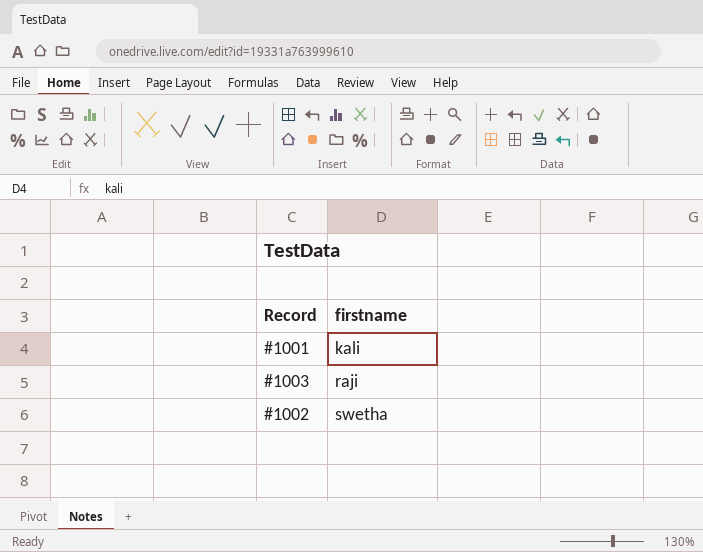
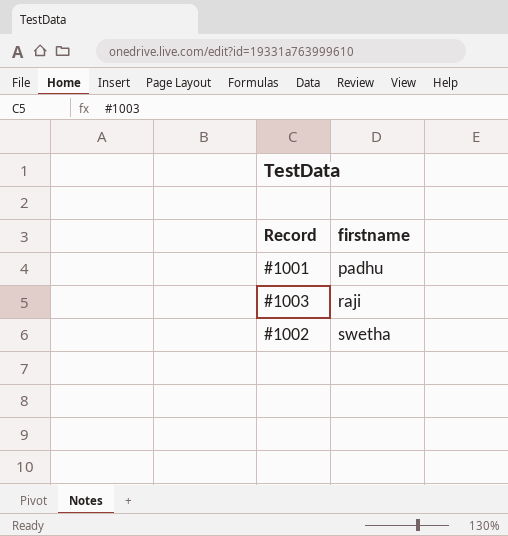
#1001 | firstname: kali -> padhu

